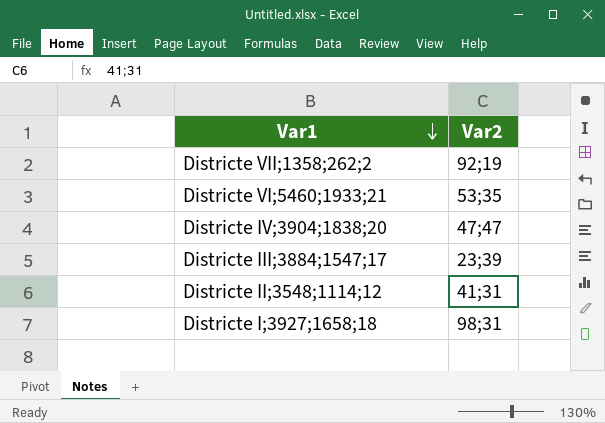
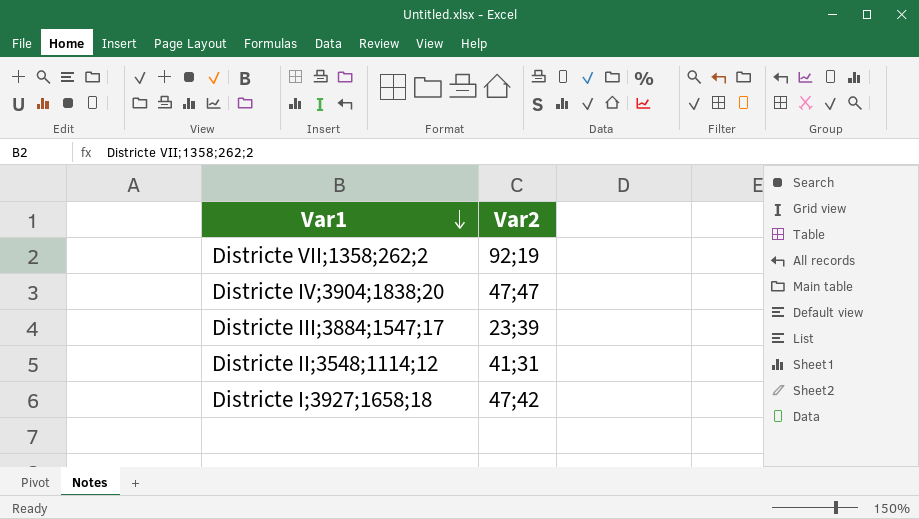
row Districte VI;5460;1933;21: 53;35 -> none
Districte I;3927;1658;18 | Var2: 98;31 -> 47;42

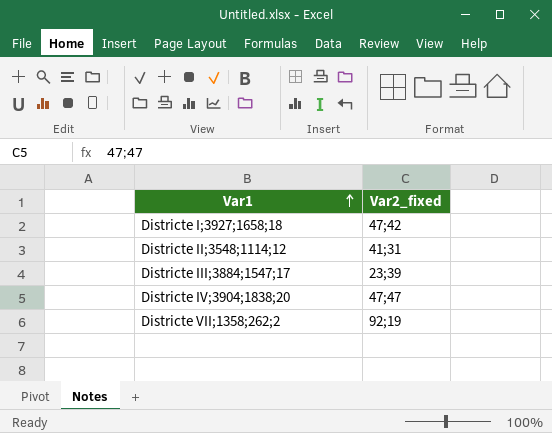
row order: Var1 descending -> Var1 ascending
column name: Var2 -> Var2_fixed

